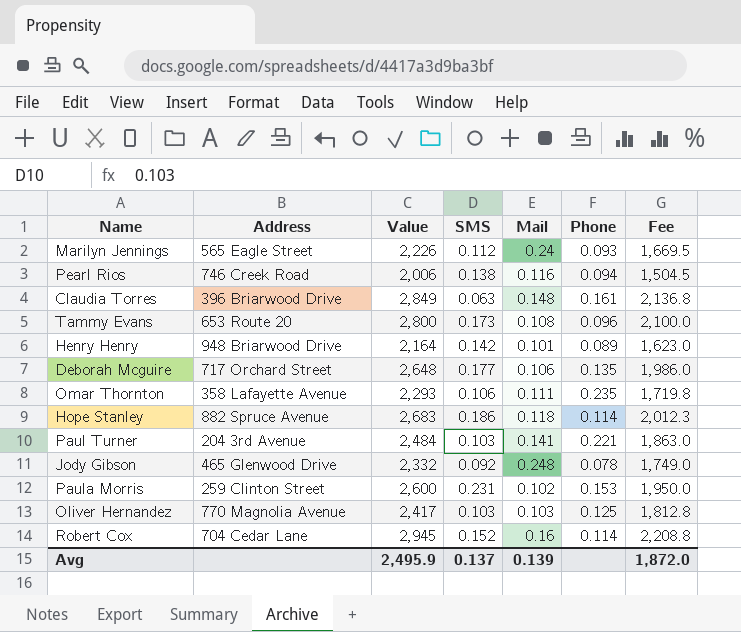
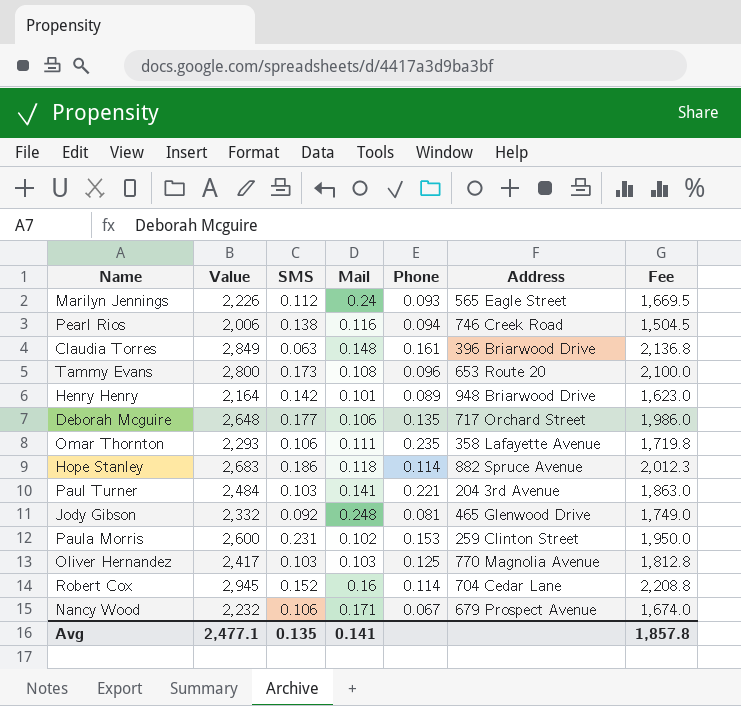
column Address | position: 2 -> 6
Jody Gibson | Phone: 0.078 -> 0.081
row Nancy Wood: none -> 2,232 | 0.106 | 0.171 | 0.067 | 679 Prospect Avenue | 1,674.0
Avg | Value: 2,495.9 -> 2,477.1
Avg | SMS: 0.137 -> 0.135
Avg | Mail: 0.139 -> 0.141
Avg | Fee: 1,872.0 -> 1,857.8

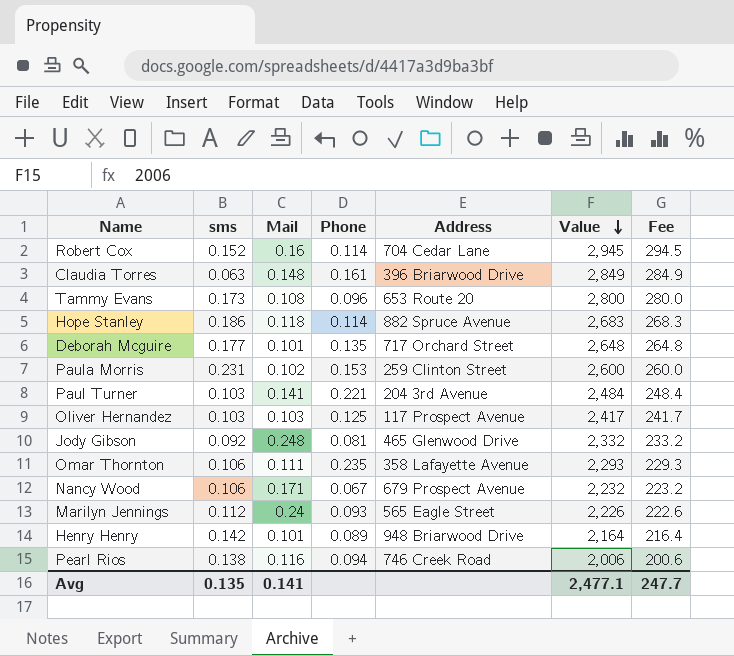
row order: none -> Value descending
column name: SMS -> sms
column Value | position: 2 -> 6
column Fee | formula: [Value] * 0.75 -> [Value] * 0.1
Deborah Mcguire | Mail: 0.106 -> 0.101
Oliver Hernandez | Address: 770 Magnolia Avenue -> 117 Prospect Avenue
Avg | Fee: 1,857.8 -> 247.7

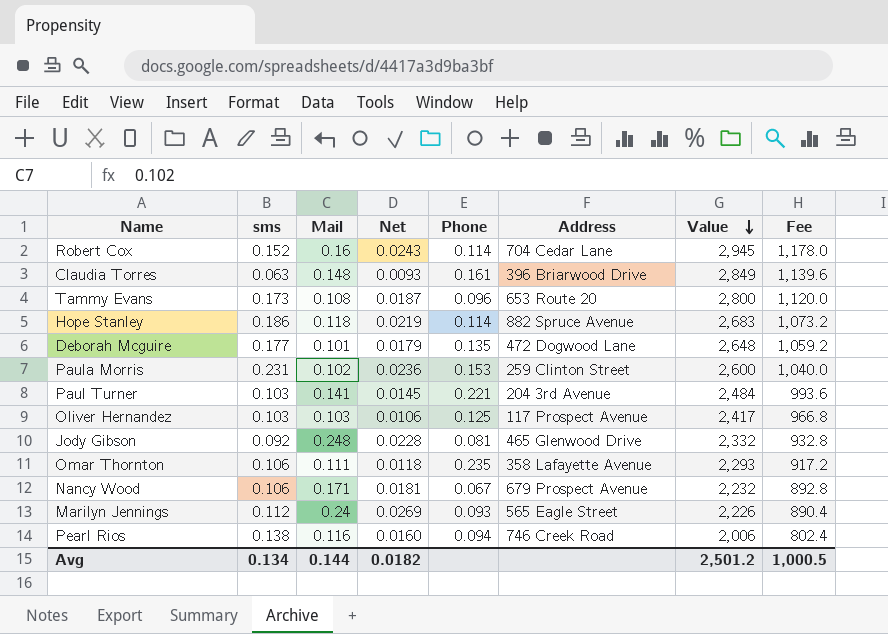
column Net | formula: none -> [sms] * [Mail]
column Fee | formula: [Value] * 0.1 -> [Value] * 0.4
row Henry Henry: 0.142 | 0.101 | 0.089 | 948 Briarwood Drive | 2,164 | 216.4 -> none
Deborah Mcguire | Address: 717 Orchard Street -> 472 Dogwood Lane
Avg | sms: 0.135 -> 0.134
Avg | Mail: 0.141 -> 0.144
Avg | Value: 2,477.1 -> 2,501.2
Avg | Fee: 247.7 -> 1,000.5

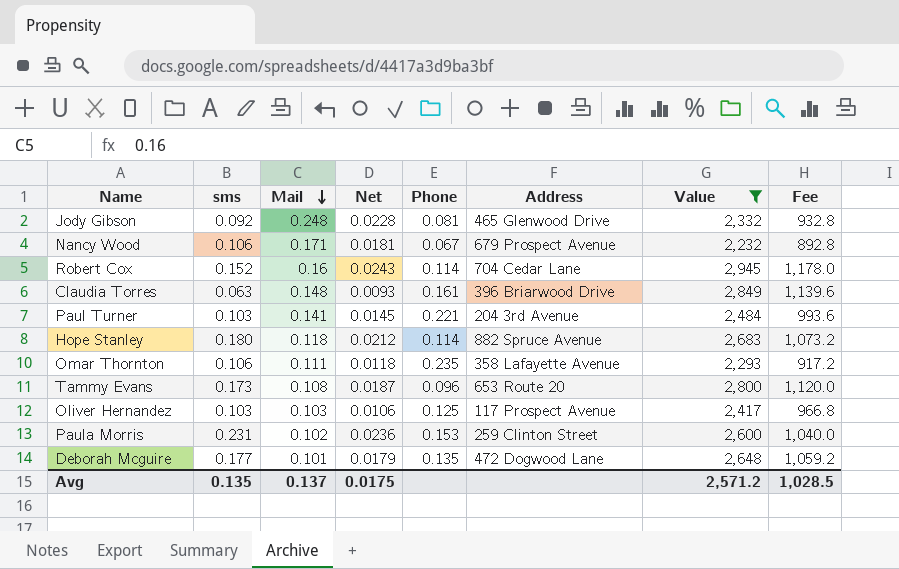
filter: none -> Value >= 2,232
row order: Value descending -> Mail descending
Hope Stanley | sms: 0.186 -> 0.180
Hope Stanley | Net: 0.0219 -> 0.0212
Avg | sms: 0.134 -> 0.135
Avg | Mail: 0.144 -> 0.137
Avg | Net: 0.0182 -> 0.0175
Avg | Value: 2,501.2 -> 2,571.2
Avg | Fee: 1,000.5 -> 1,028.5

